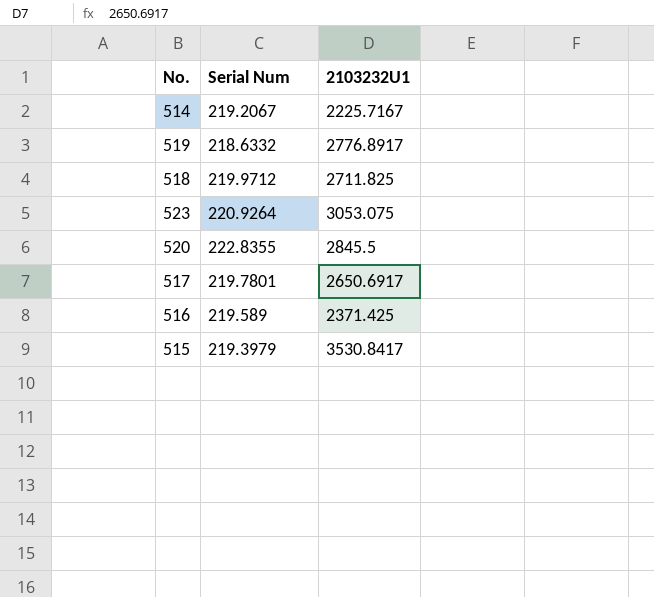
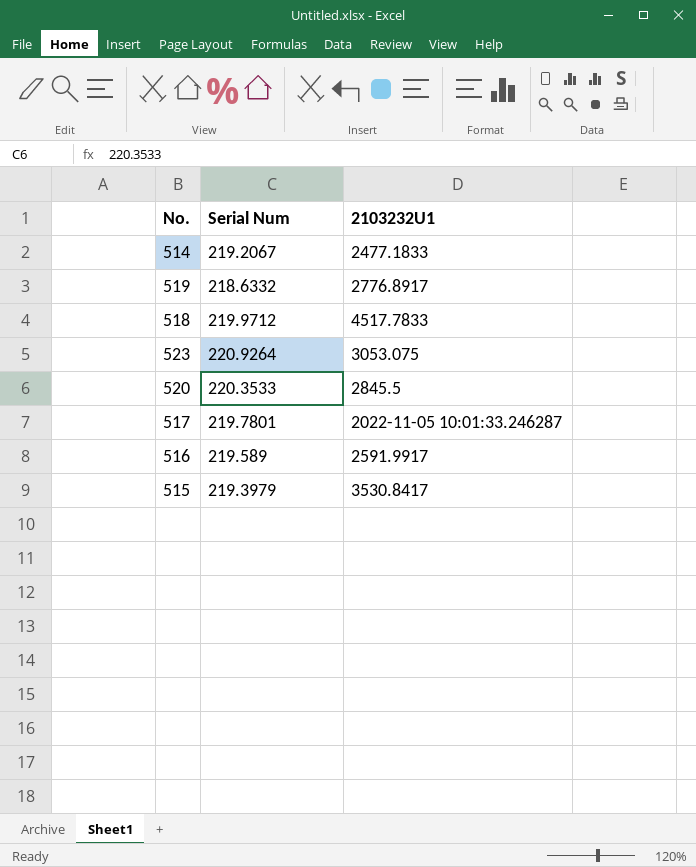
514 | 2103232U1: 2225.7167 -> 2477.1833
518 | 2103232U1: 2711.825 -> 4517.7833
520 | Serial Num: 222.8355 -> 220.3533
517 | 2103232U1: 2650.6917 -> 2022-11-05 10:01:33.246287
516 | 2103232U1: 2371.425 -> 2591.9917

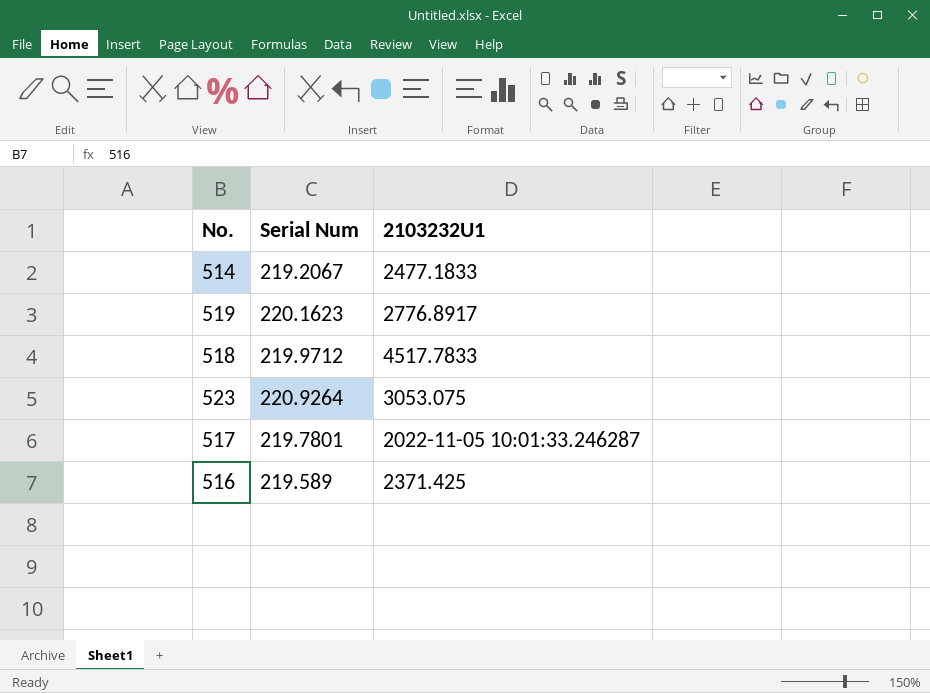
row 520: 220.3533 | 2845.5 -> none
row 515: 219.3979 | 3530.8417 -> none
519 | Serial Num: 218.6332 -> 220.1623
516 | 2103232U1: 2591.9917 -> 2371.425

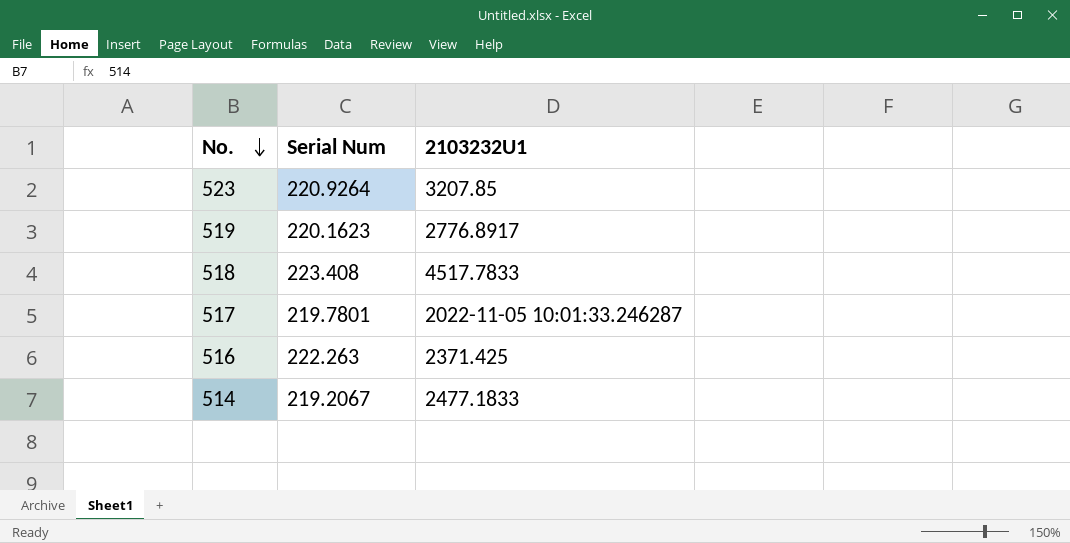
row order: none -> No. descending
523 | 2103232U1: 3053.075 -> 3207.85
518 | Serial Num: 219.9712 -> 223.408
516 | Serial Num: 219.589 -> 222.263

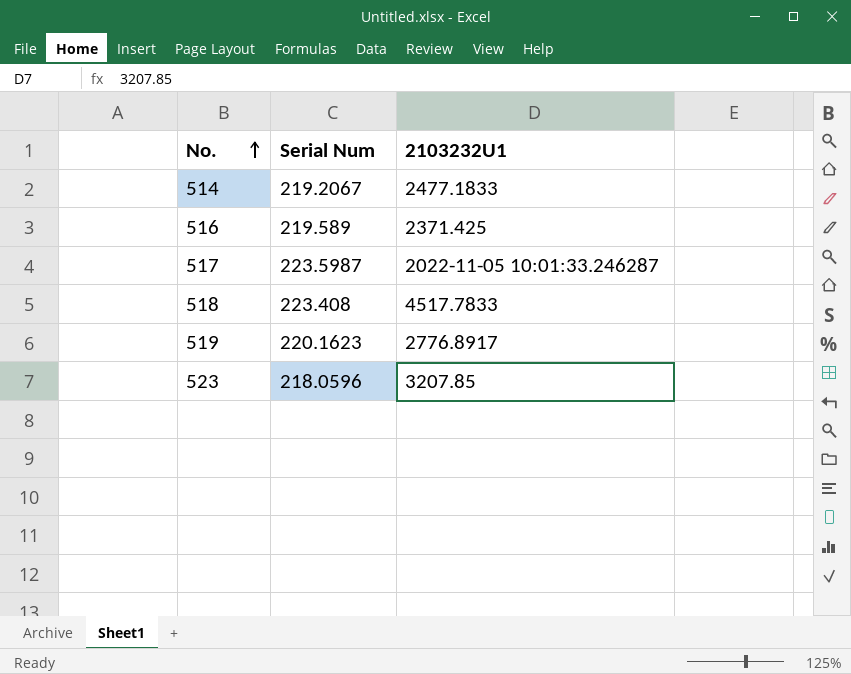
row order: No. descending -> No. ascending
516 | Serial Num: 222.263 -> 219.589
517 | Serial Num: 219.7801 -> 223.5987
523 | Serial Num: 220.9264 -> 218.0596

